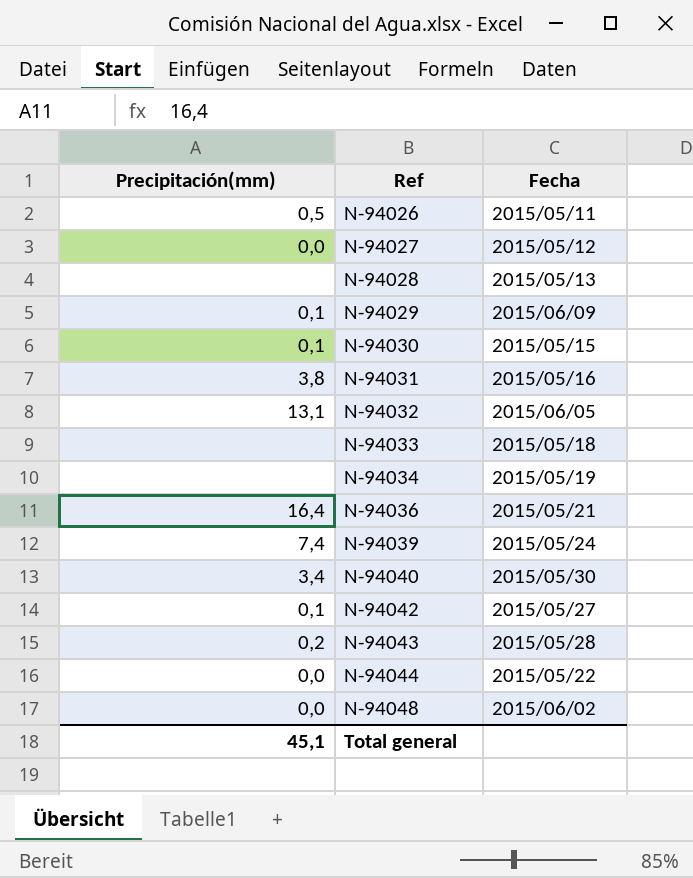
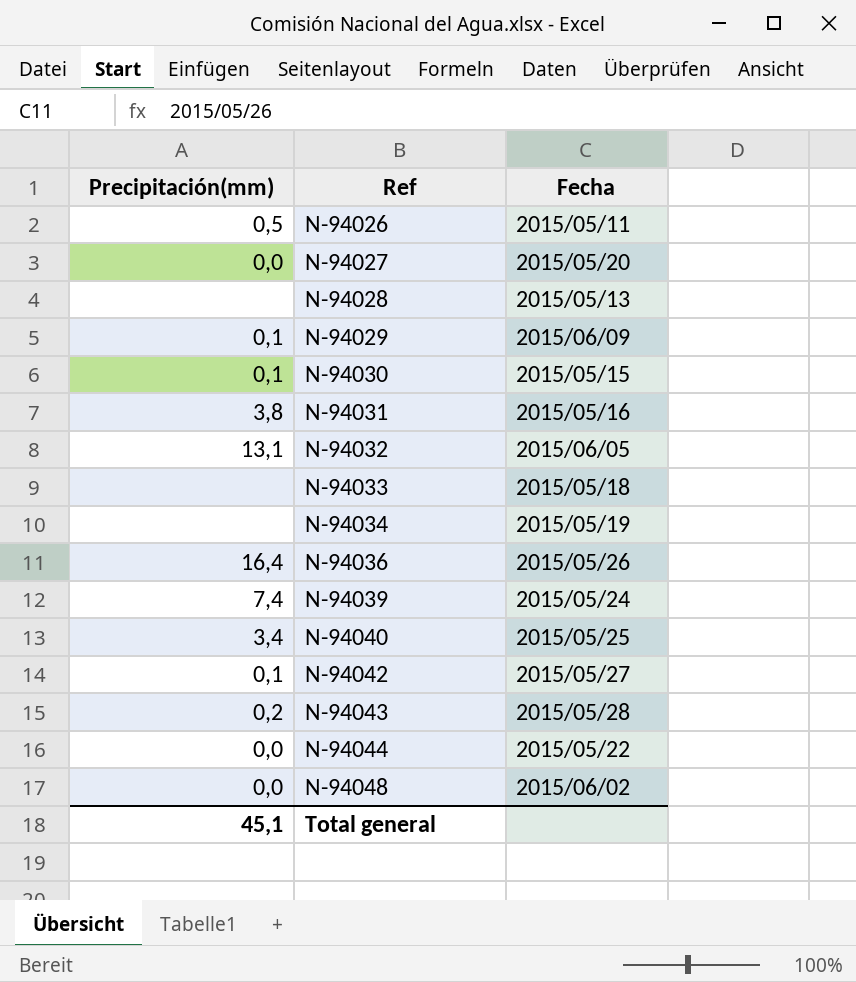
N-94027 | Fecha: 2015/05/12 -> 2015/05/20
N-94036 | Fecha: 2015/05/21 -> 2015/05/26
N-94040 | Fecha: 2015/05/30 -> 2015/05/25

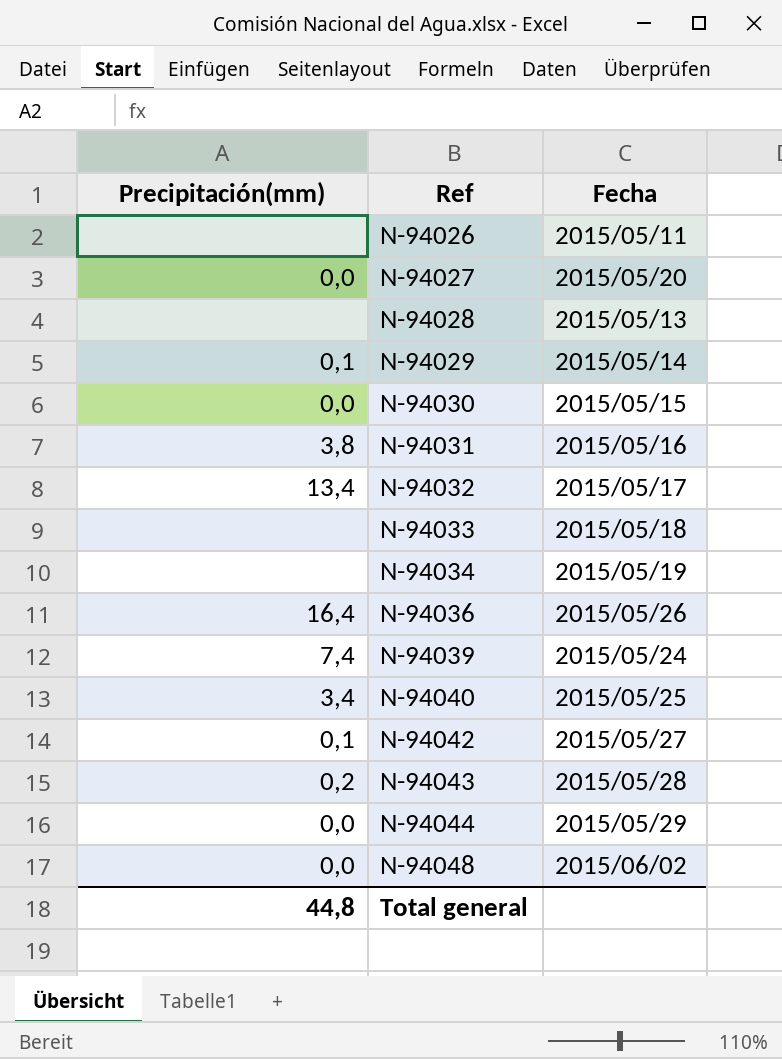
N-94026 | Precipitación(mm): 0,5 -> none
N-94029 | Fecha: 2015/06/09 -> 2015/05/14
N-94030 | Precipitación(mm): 0,1 -> 0,0
N-94032 | Precipitación(mm): 13,1 -> 13,4
N-94032 | Fecha: 2015/06/05 -> 2015/05/17
N-94044 | Fecha: 2015/05/22 -> 2015/05/29
Total general | Precipitación(mm): 45,1 -> 44,8

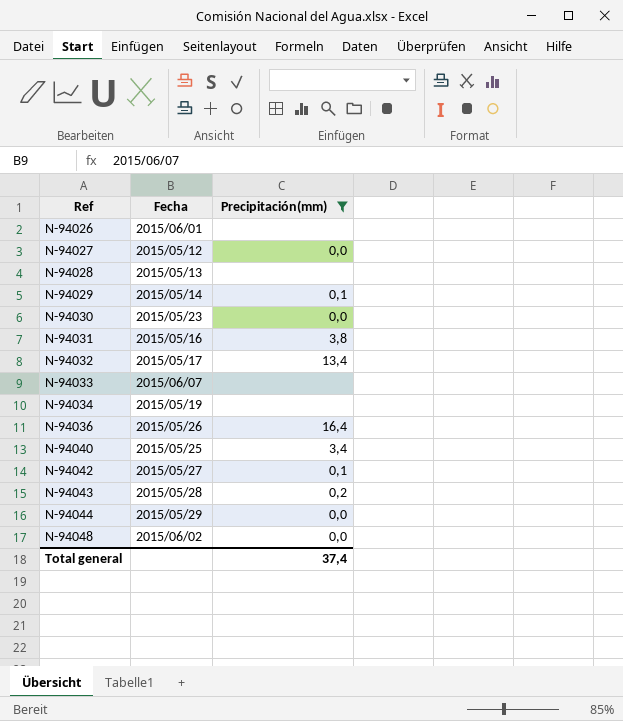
filter: none -> Precipitación(mm) != 7,4
column Precipitación(mm) | position: 1 -> 3
N-94026 | Fecha: 2015/05/11 -> 2015/06/01
N-94027 | Fecha: 2015/05/20 -> 2015/05/12
N-94030 | Fecha: 2015/05/15 -> 2015/05/23
N-94033 | Fecha: 2015/05/18 -> 2015/06/07
Total general | Precipitación(mm): 44,8 -> 37,4

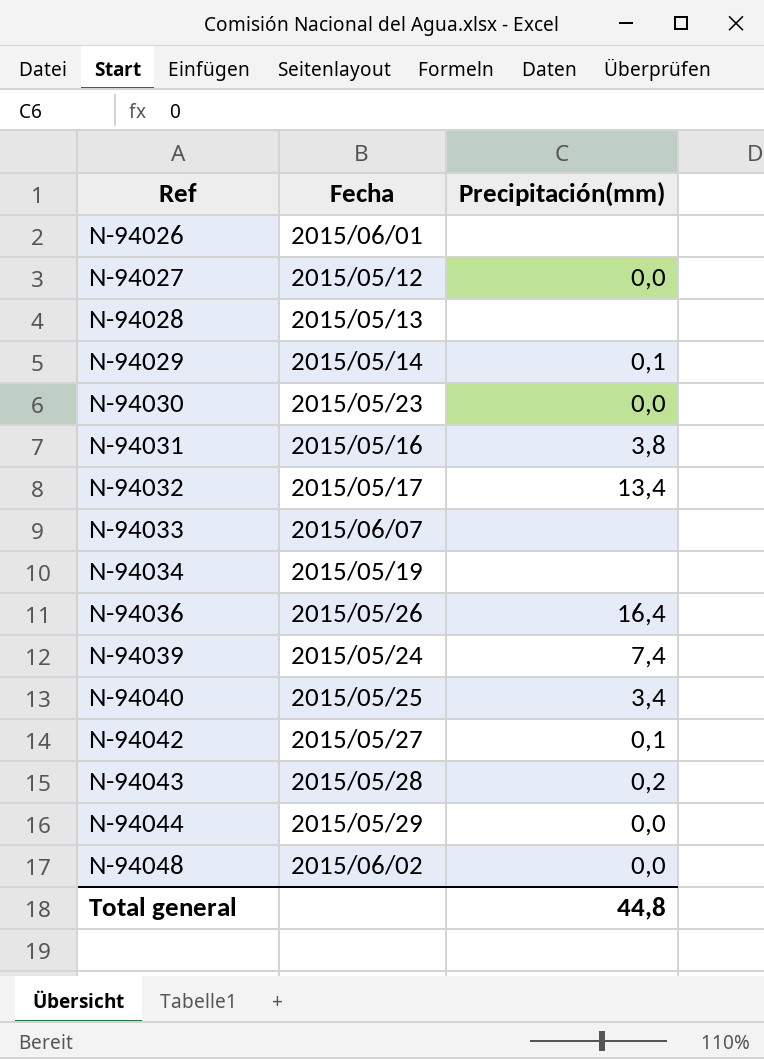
filter: Precipitación(mm) != 7,4 -> none
Total general | Precipitación(mm): 37,4 -> 44,8

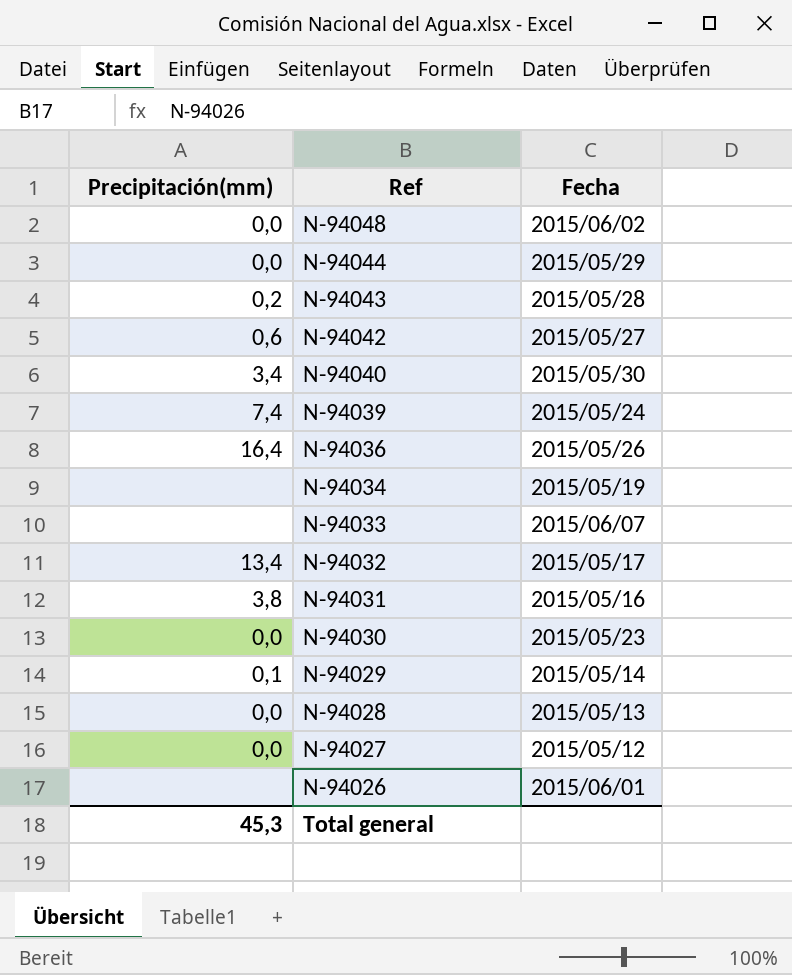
row order: Ref ascending -> Ref descending
column Precipitación(mm) | position: 3 -> 1
N-94042 | Precipitación(mm): 0,1 -> 0,6
N-94040 | Fecha: 2015/05/25 -> 2015/05/30
N-94028 | Precipitación(mm): none -> 0,0
Total general | Precipitación(mm): 44,8 -> 45,3

